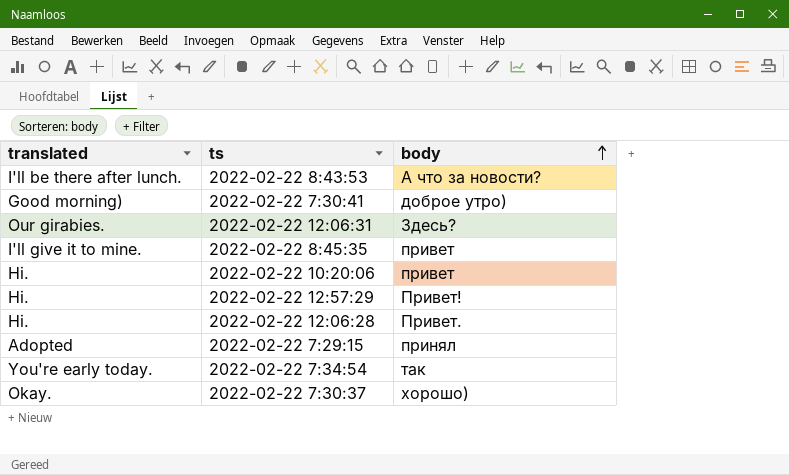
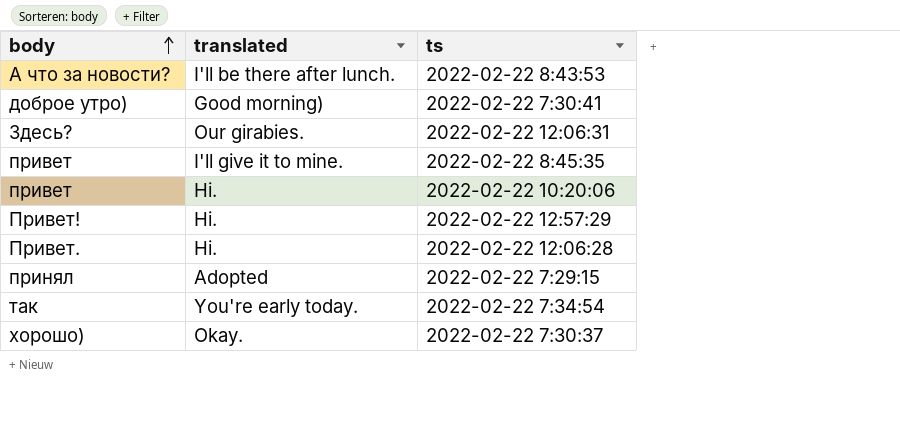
column body | position: 3 -> 1

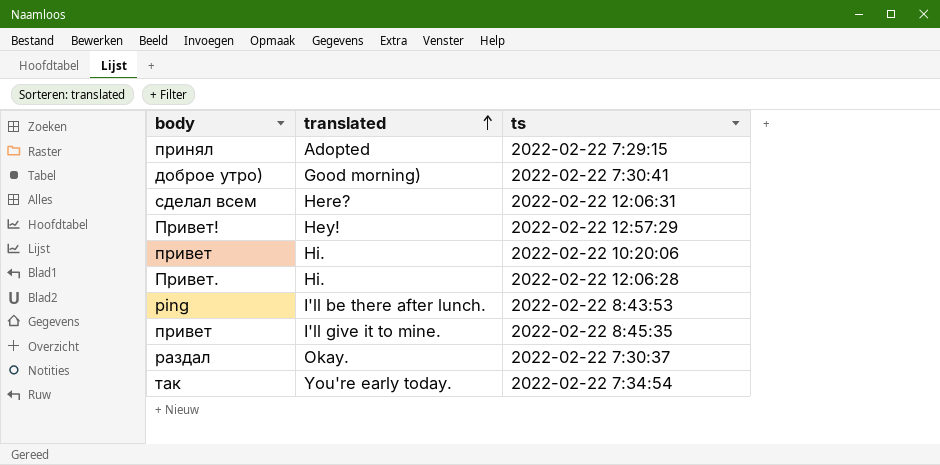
row order: body ascending -> translated ascending
2022-02-22 12:06:31 | body: Здесь? -> сделал всем
2022-02-22 12:06:31 | translated: Our girabies. -> Here?
2022-02-22 12:57:29 | translated: Hi. -> Hey!
2022-02-22 8:43:53 | body: А что за новости? -> ping
2022-02-22 7:30:37 | body: хорошо) -> раздал

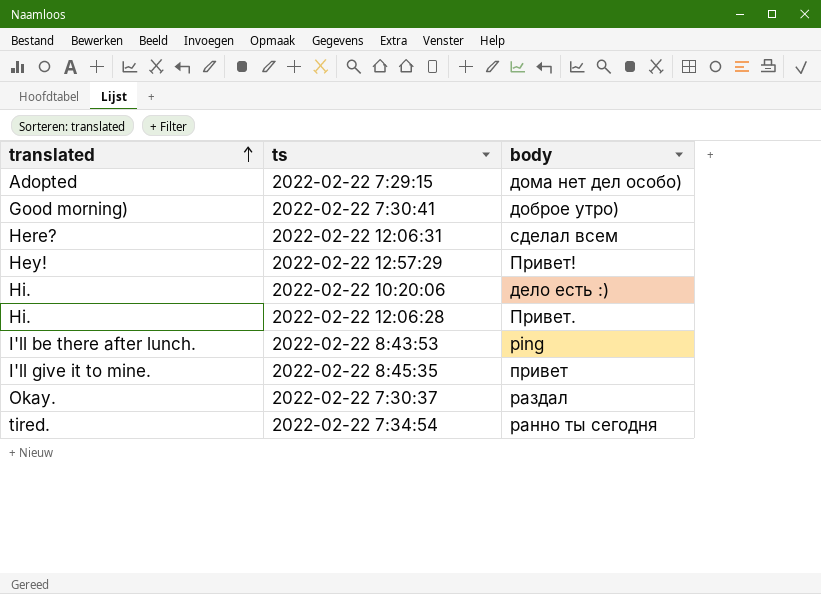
column body | position: 1 -> 3
2022-02-22 7:29:15 | body: принял -> дома нет дел особо)
2022-02-22 10:20:06 | body: привет -> дело есть :)
2022-02-22 7:34:54 | translated: You're early today. -> tired.
2022-02-22 7:34:54 | body: так -> ранно ты сегодня

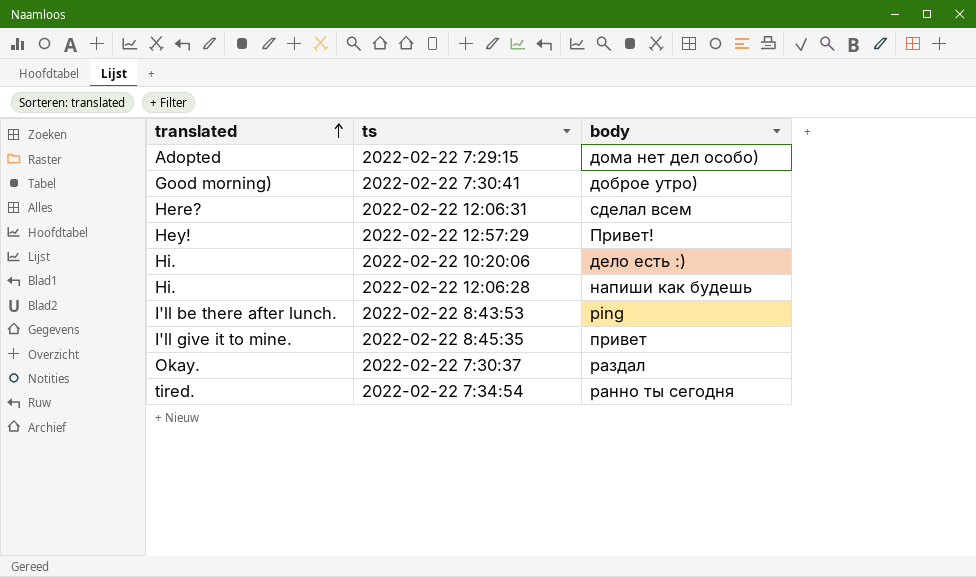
2022-02-22 12:06:28 | body: Привет. -> напиши как будешь

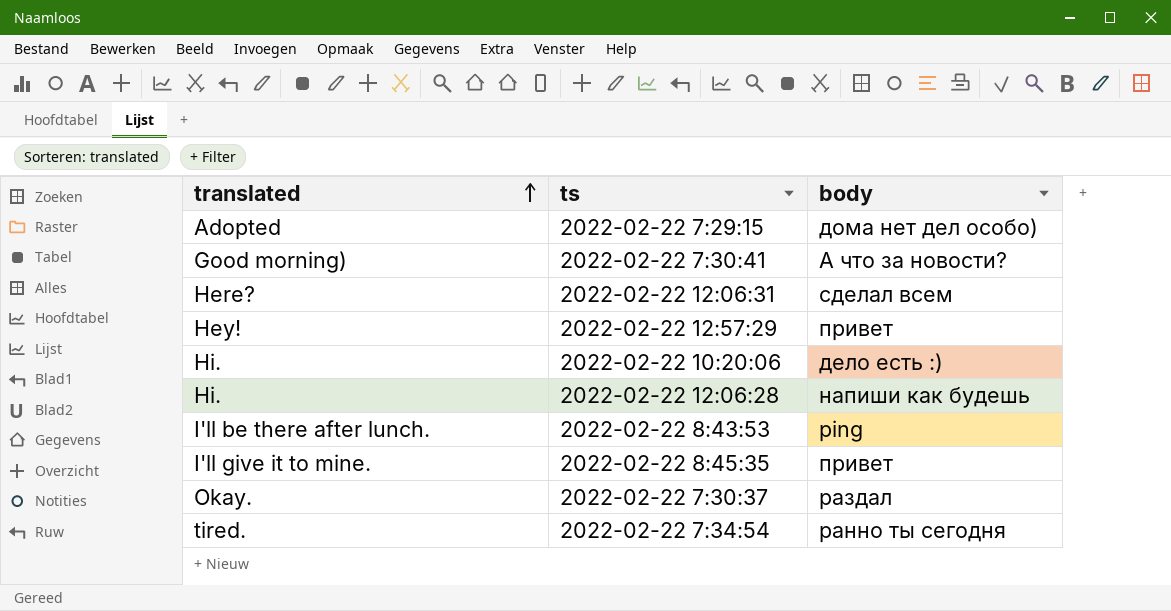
2022-02-22 7:30:41 | body: доброе утро) -> А что за новости?
2022-02-22 12:57:29 | body: Привет! -> привет

